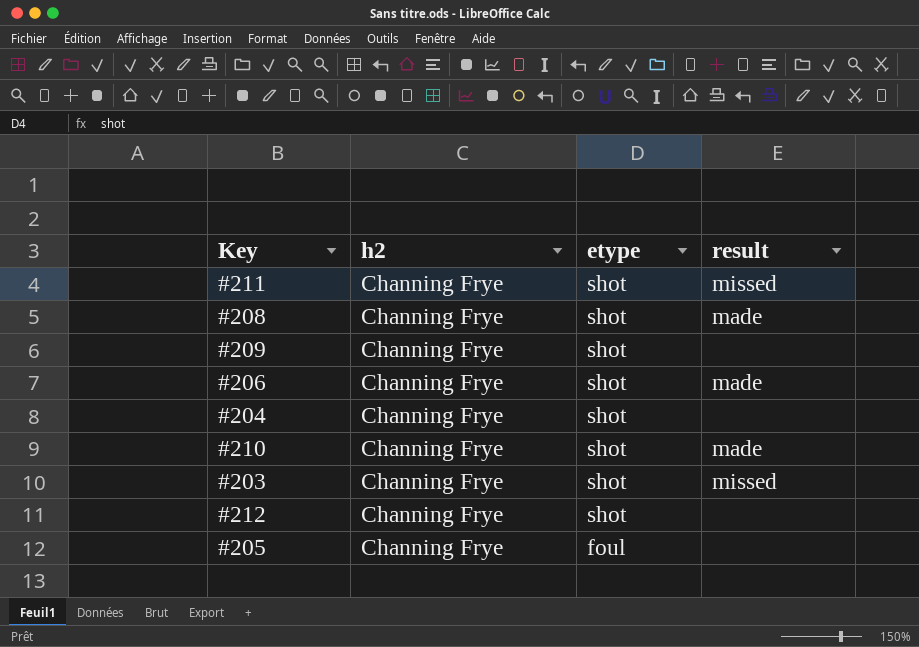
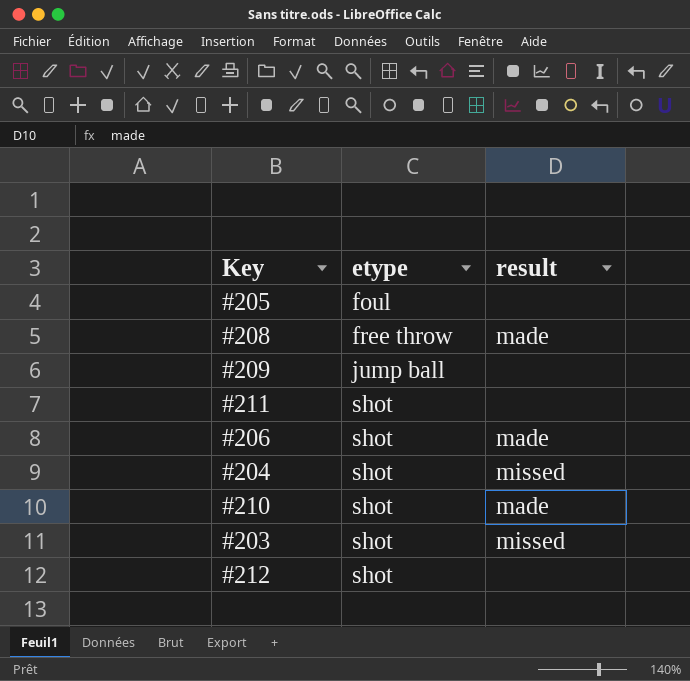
row order: etype descending -> etype ascending
column h2 | position: 2 -> none
#208 | etype: shot -> free throw
#209 | etype: shot -> jump ball
#211 | result: missed -> none
#204 | result: none -> missed

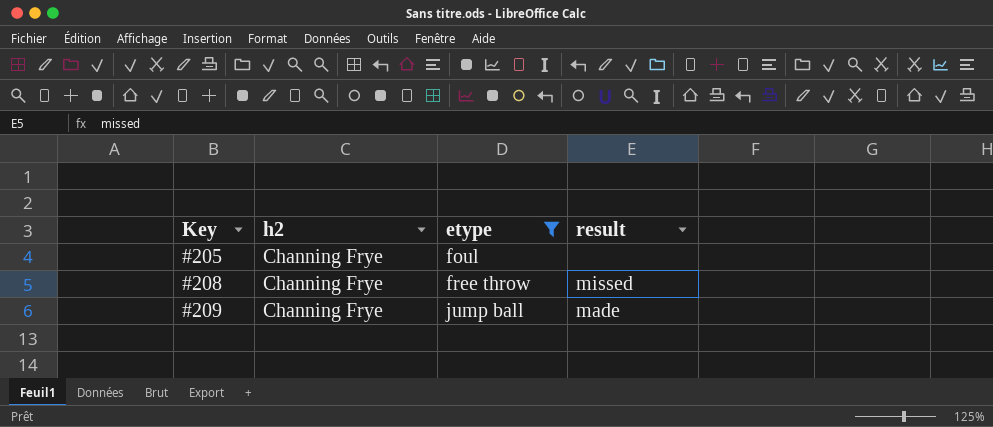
filter: none -> etype != shot
column h2 | position: none -> 2
#208 | result: made -> missed
#209 | result: none -> made

